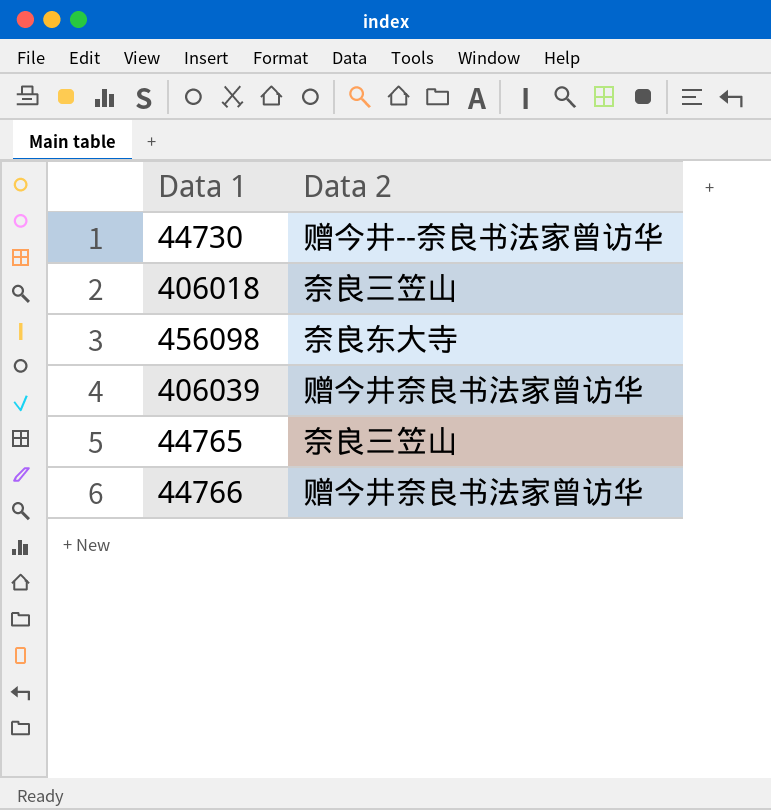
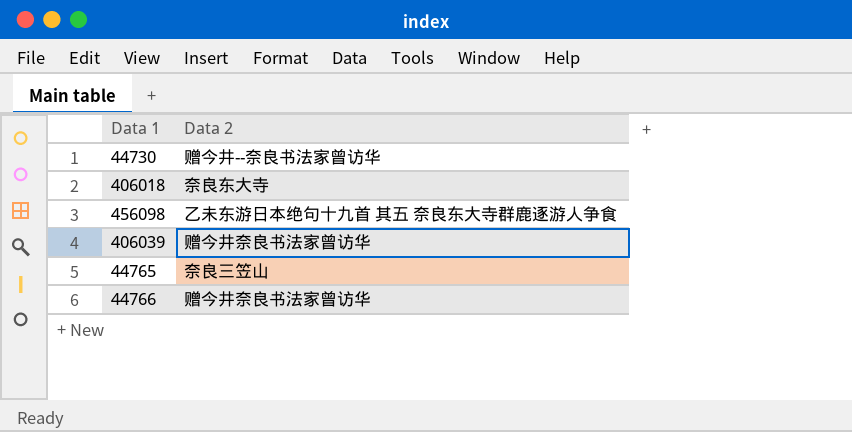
406018 | Data 2: 奈良三笠山 -> 奈良东大寺
456098 | Data 2: 奈良东大寺 -> 乙未东游日本绝句十九首 其五 奈良东大寺群鹿逐游人争食

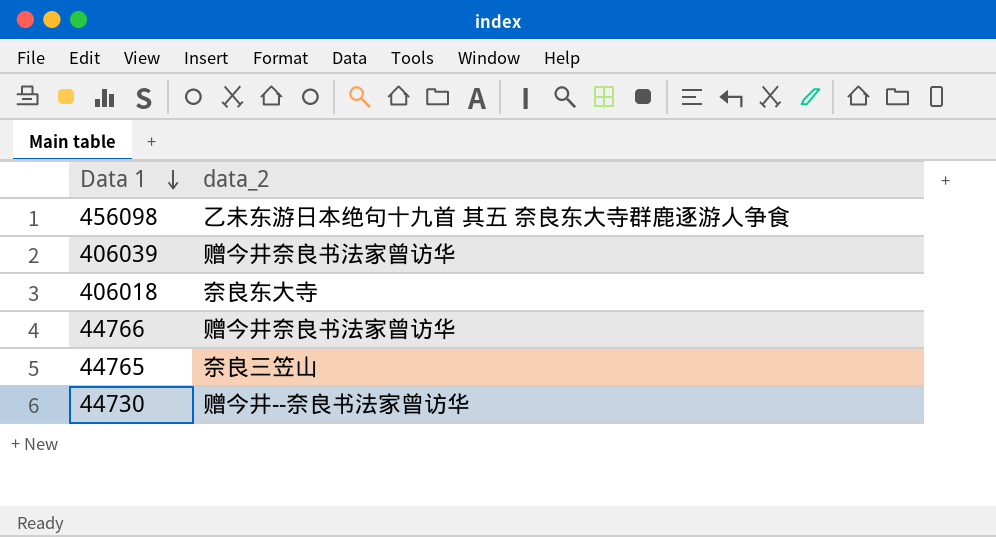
row order: none -> Data 1 descending
column name: Data 2 -> data_2

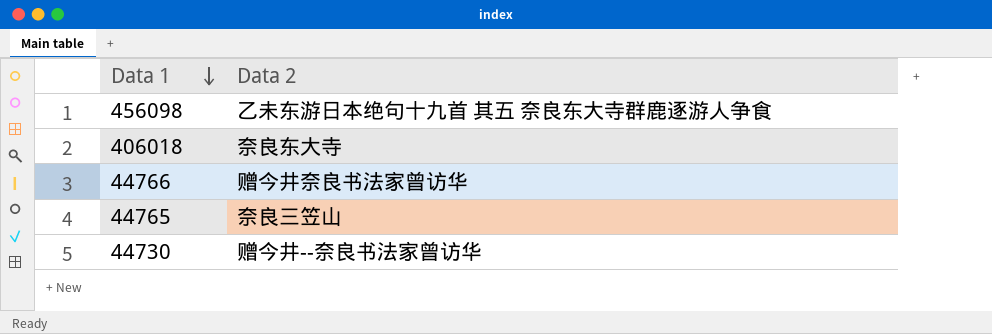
column name: data_2 -> Data 2
row 406039: 赠今井奈良书法家曾访华 -> none

